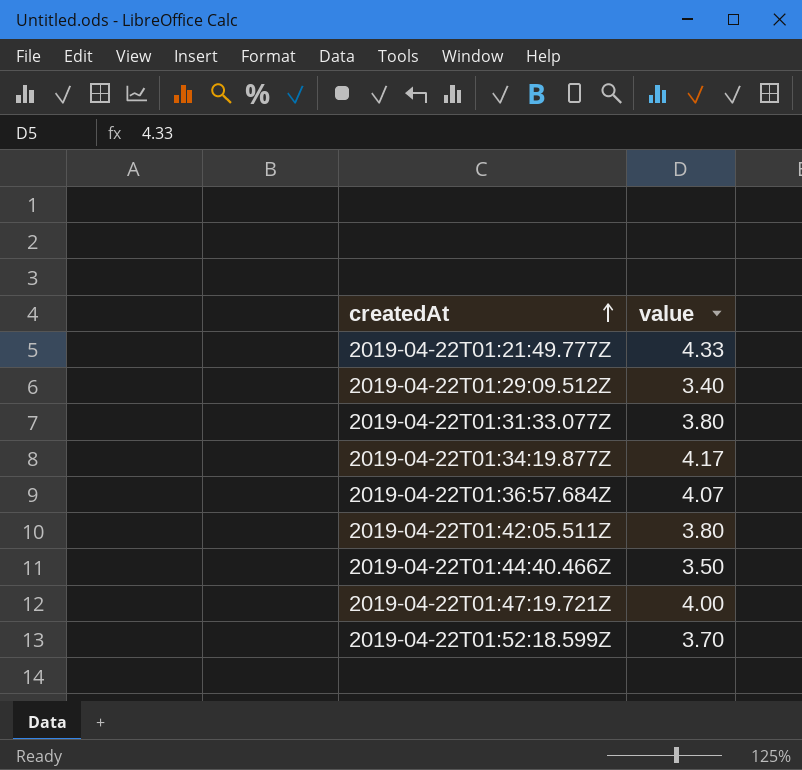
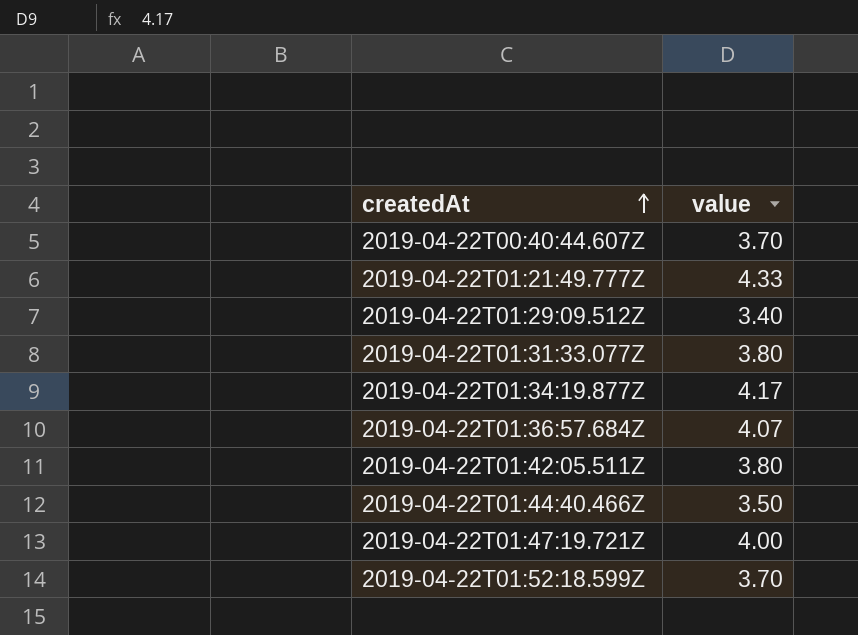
row 2019-04-22T00:40:44.607Z: none -> 3.70

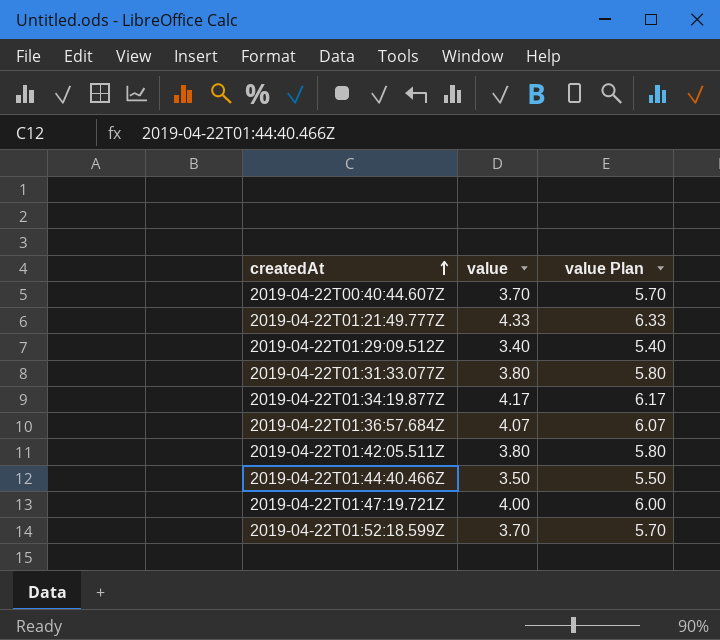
column value Plan | formula: none -> [value] + 2

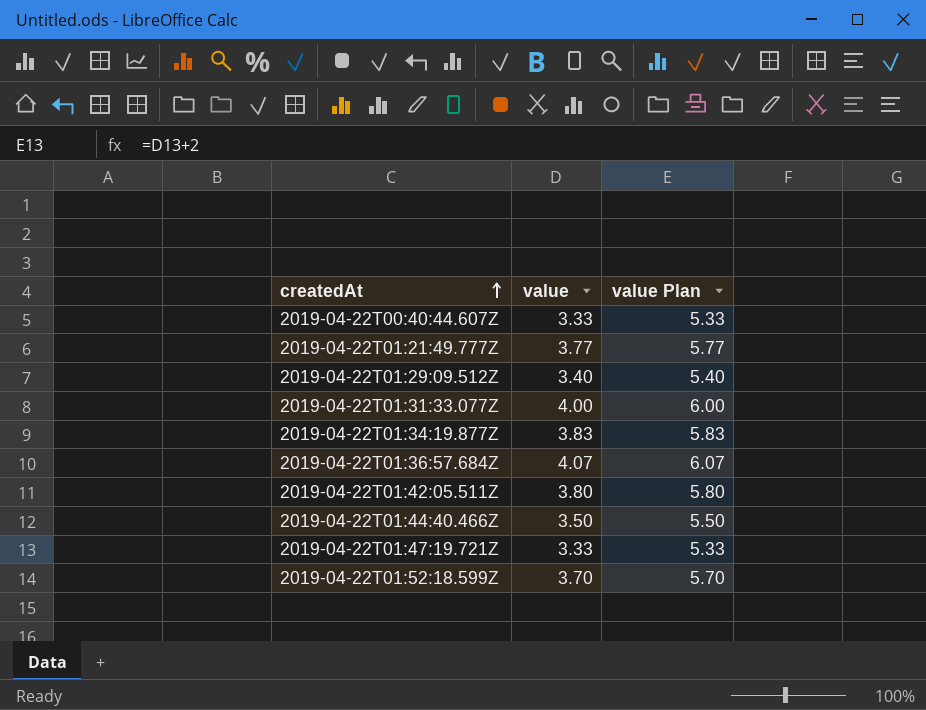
2019-04-22T00:40:44.607Z | value: 3.70 -> 3.33
2019-04-22T00:40:44.607Z | value Plan: 5.70 -> 5.33
2019-04-22T01:21:49.777Z | value: 4.33 -> 3.77
2019-04-22T01:21:49.777Z | value Plan: 6.33 -> 5.77
2019-04-22T01:31:33.077Z | value: 3.80 -> 4.00
2019-04-22T01:31:33.077Z | value Plan: 5.80 -> 6.00
2019-04-22T01:34:19.877Z | value: 4.17 -> 3.83
2019-04-22T01:34:19.877Z | value Plan: 6.17 -> 5.83
2019-04-22T01:47:19.721Z | value: 4.00 -> 3.33
2019-04-22T01:47:19.721Z | value Plan: 6.00 -> 5.33

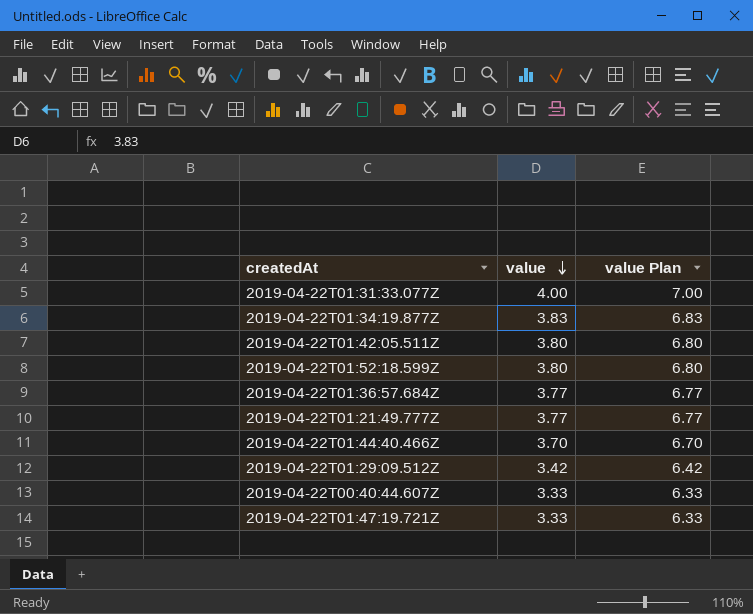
row order: createdAt ascending -> value descending
column value Plan | formula: [value] + 2 -> [value] + 3
2019-04-22T01:52:18.599Z | value: 3.70 -> 3.80
2019-04-22T01:36:57.684Z | value: 4.07 -> 3.77
2019-04-22T01:44:40.466Z | value: 3.50 -> 3.70
2019-04-22T01:29:09.512Z | value: 3.40 -> 3.42

